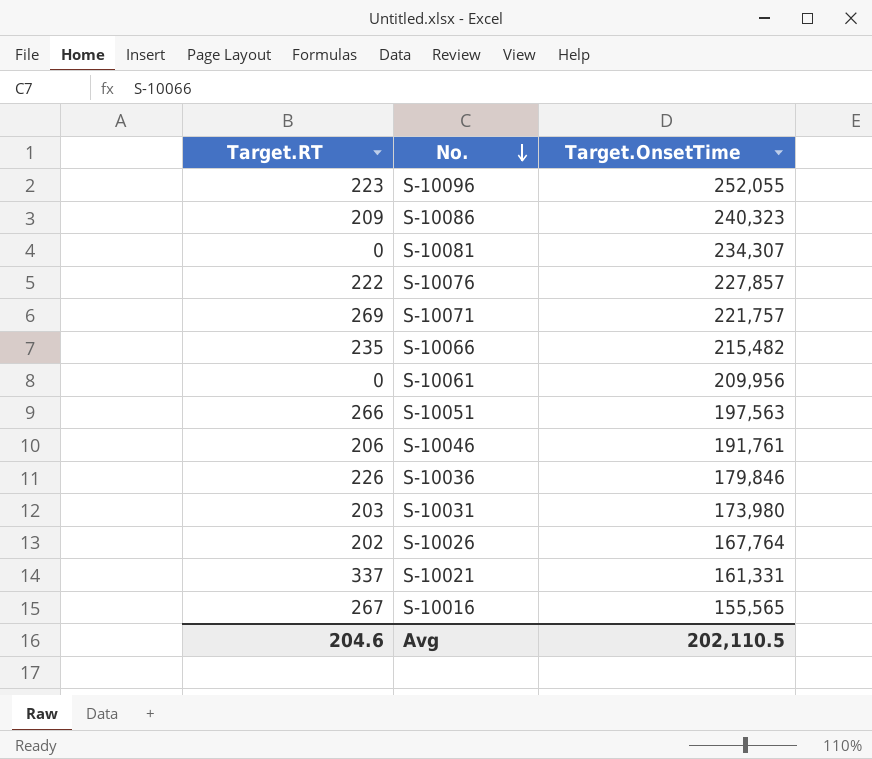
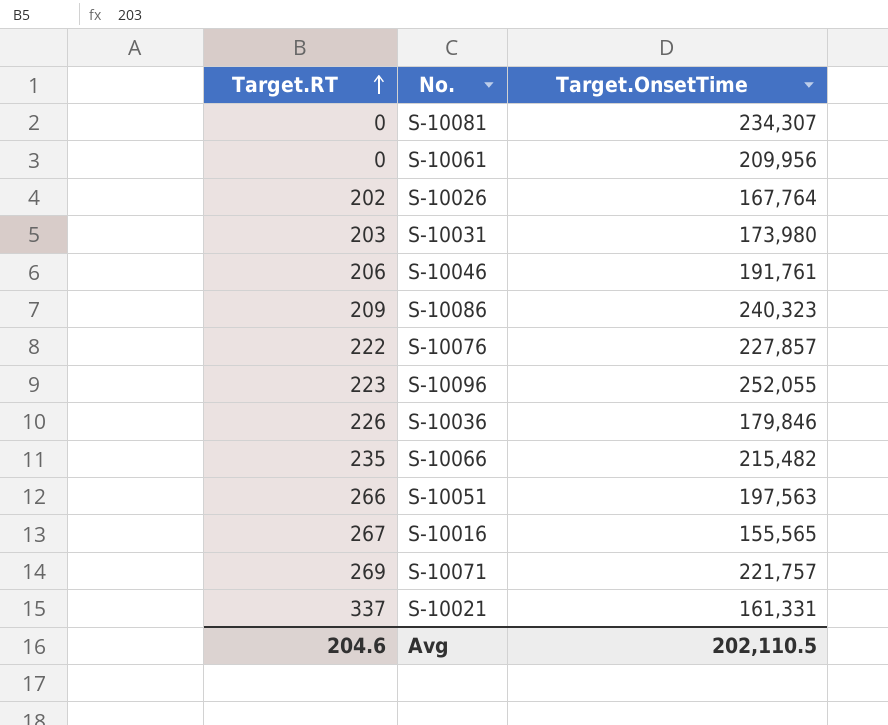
row order: No. descending -> Target.RT ascending

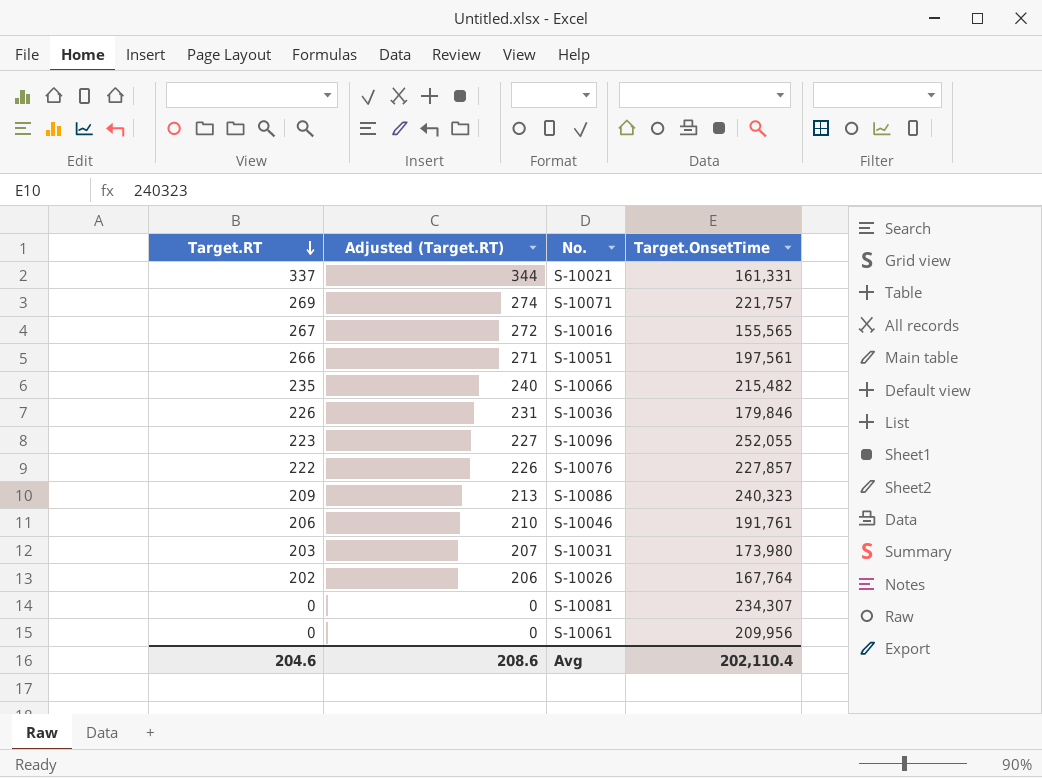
row order: Target.RT ascending -> Target.RT descending
column Adjusted (Target.RT) | formula: none -> [Target.RT] * 1.02
S-10051 | Target.OnsetTime: 197,563 -> 197,561
Avg | Target.OnsetTime: 202,110.5 -> 202,110.4

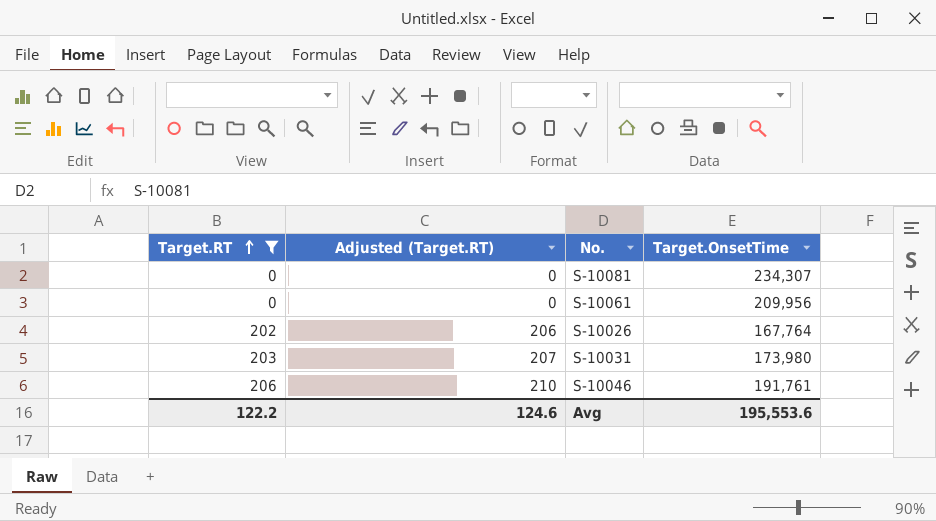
filter: none -> Target.RT <= 206
row order: Target.RT descending -> Target.RT ascending
Avg | Target.RT: 204.6 -> 122.2
Avg | Adjusted (Target.RT): 208.6 -> 124.6
Avg | Target.OnsetTime: 202,110.4 -> 195,553.6

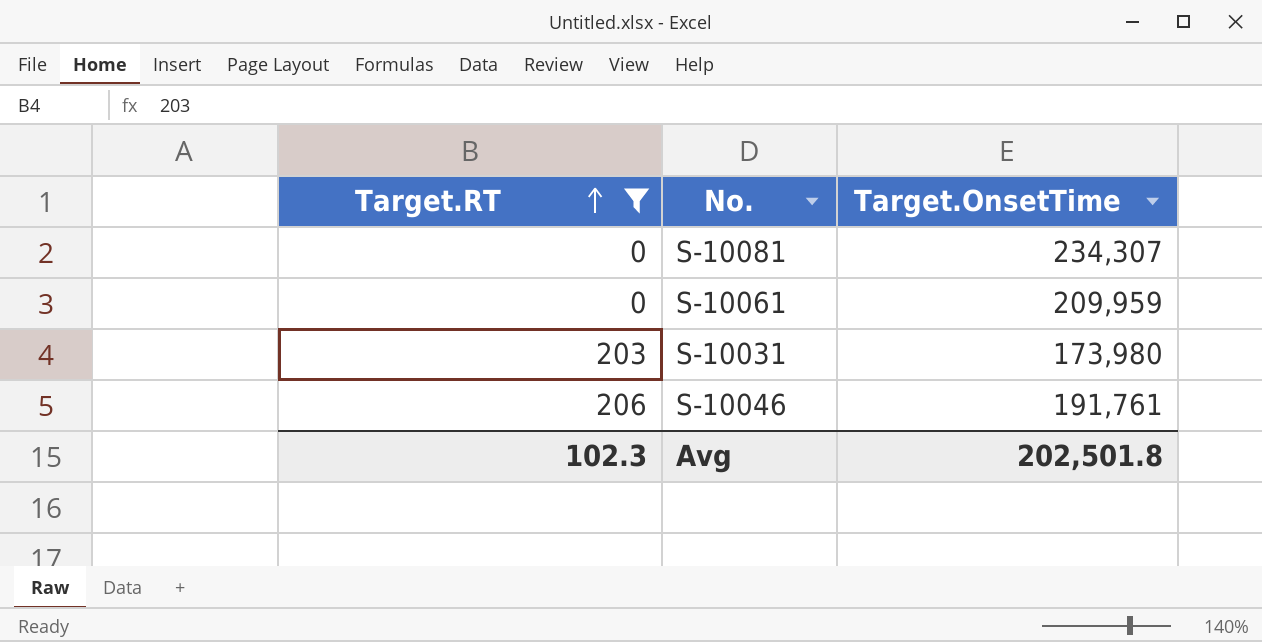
column Adjusted (Target.RT) | formula: [Target.RT] * 1.02 -> none
row S-10026: 202 | 206 | 167,764 -> none
S-10061 | Target.OnsetTime: 209,956 -> 209,959
Avg | Target.RT: 122.2 -> 102.3
Avg | Target.OnsetTime: 195,553.6 -> 202,501.8

